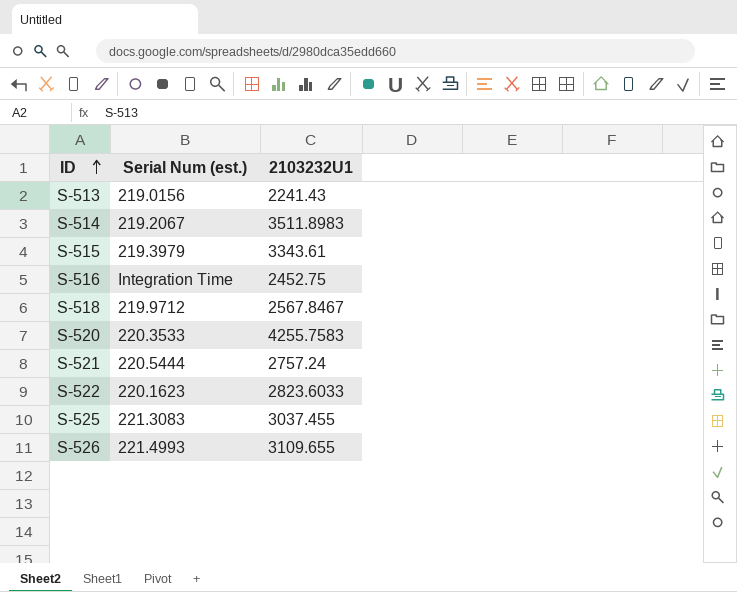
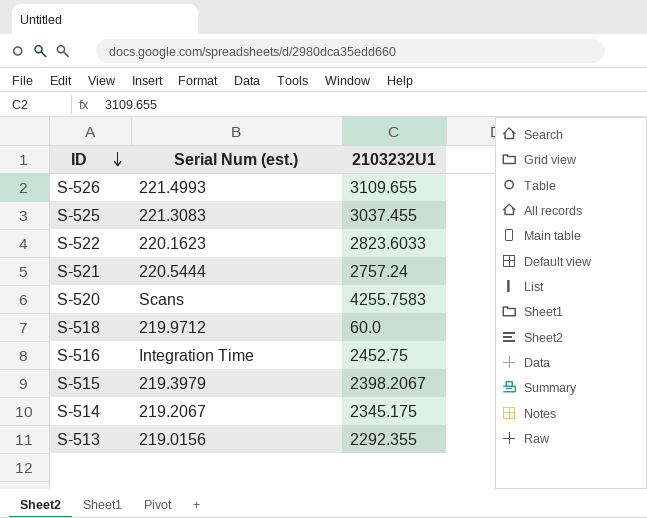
row order: ID ascending -> ID descending
S-520 | Serial Num (est.): 220.3533 -> Scans
S-518 | 2103232U1: 2567.8467 -> 60.0
S-515 | 2103232U1: 3343.61 -> 2398.2067
S-514 | 2103232U1: 3511.8983 -> 2345.175
S-513 | 2103232U1: 2241.43 -> 2292.355

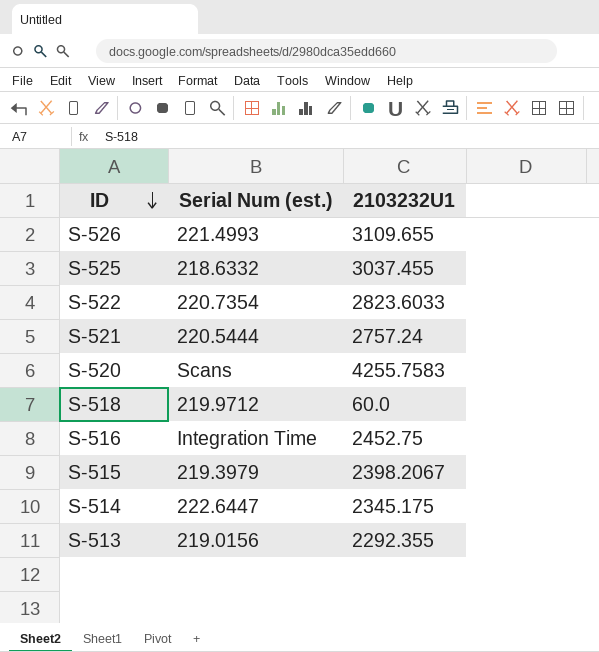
S-525 | Serial Num (est.): 221.3083 -> 218.6332
S-522 | Serial Num (est.): 220.1623 -> 220.7354
S-514 | Serial Num (est.): 219.2067 -> 222.6447

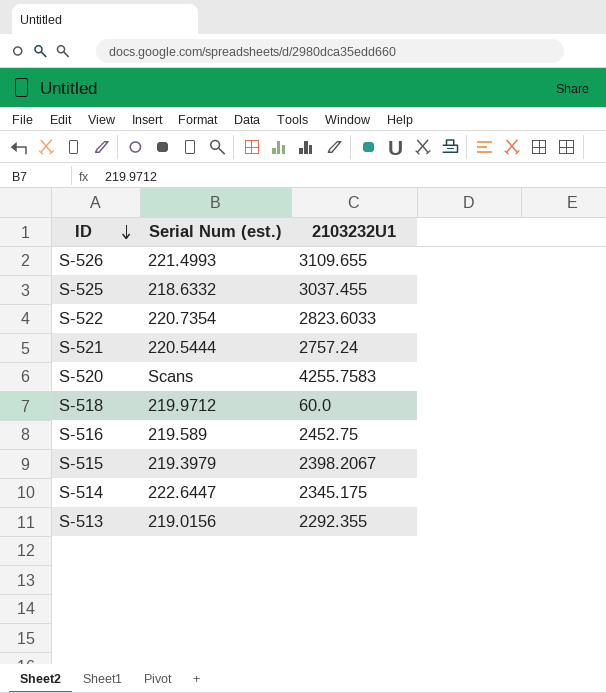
S-516 | Serial Num (est.): Integration Time -> 219.589

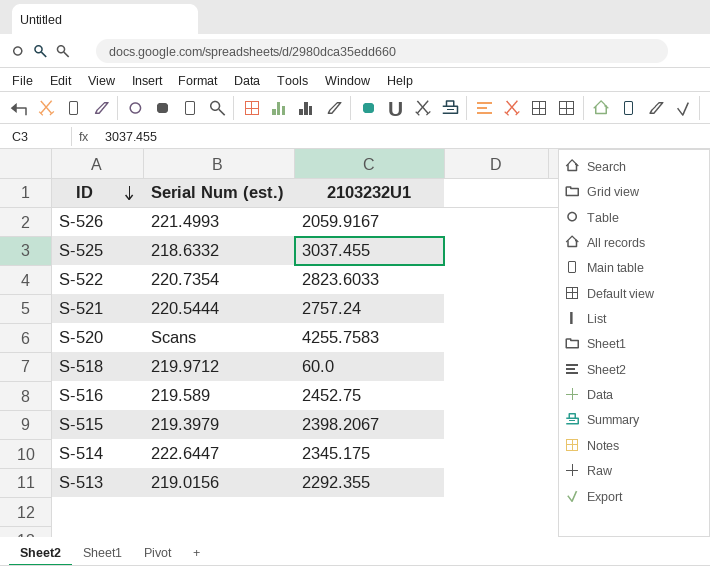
S-526 | 2103232U1: 3109.655 -> 2059.9167

